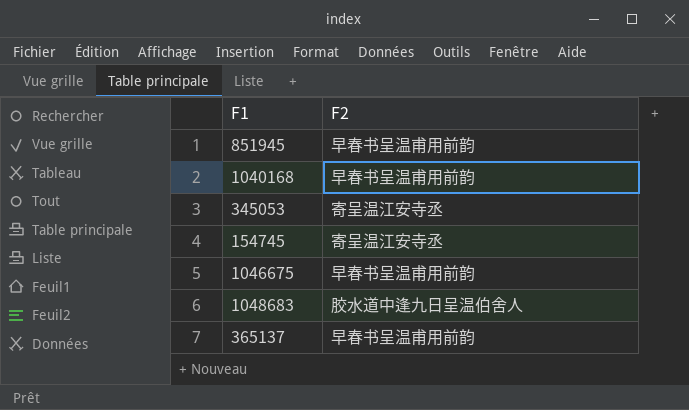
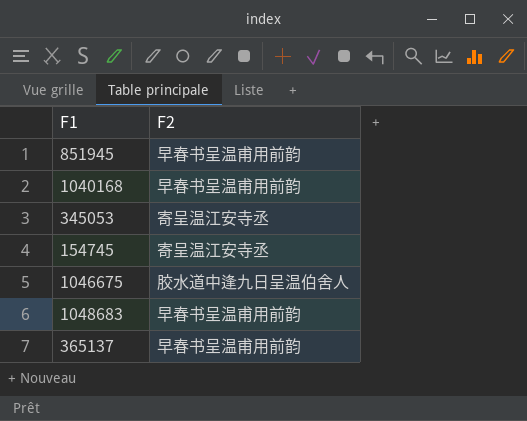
1046675 | F2: 早春书呈温甫用前韵 -> 胶水道中逢九日呈温伯舍人
1048683 | F2: 胶水道中逢九日呈温伯舍人 -> 早春书呈温甫用前韵

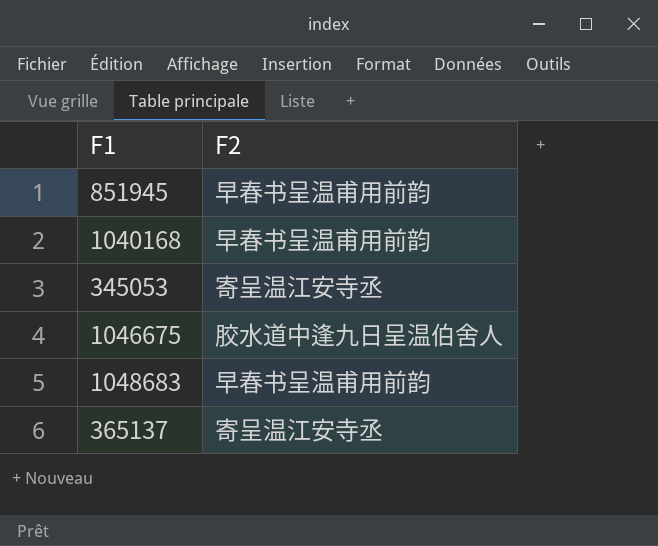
row 154745: 寄呈温江安寺丞 -> none
365137 | F2: 早春书呈温甫用前韵 -> 寄呈温江安寺丞

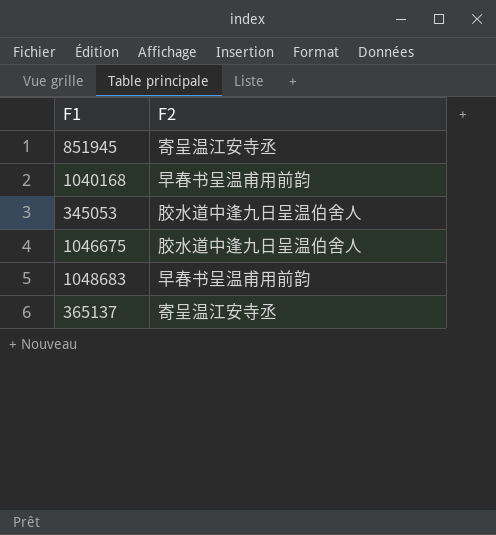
851945 | F2: 早春书呈温甫用前韵 -> 寄呈温江安寺丞
345053 | F2: 寄呈温江安寺丞 -> 胶水道中逢九日呈温伯舍人

